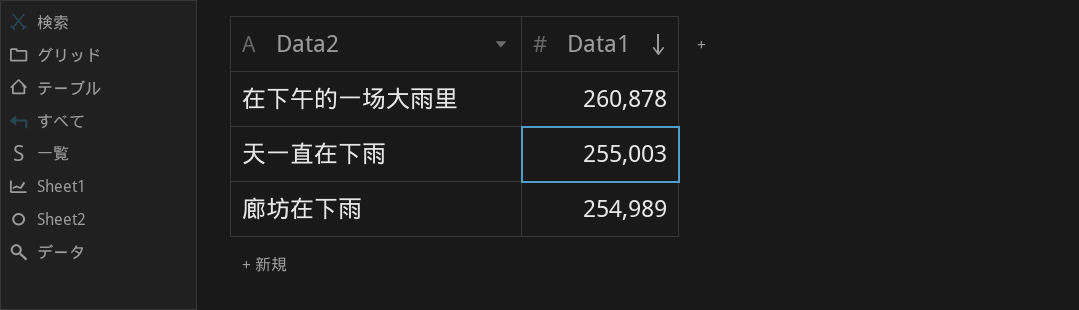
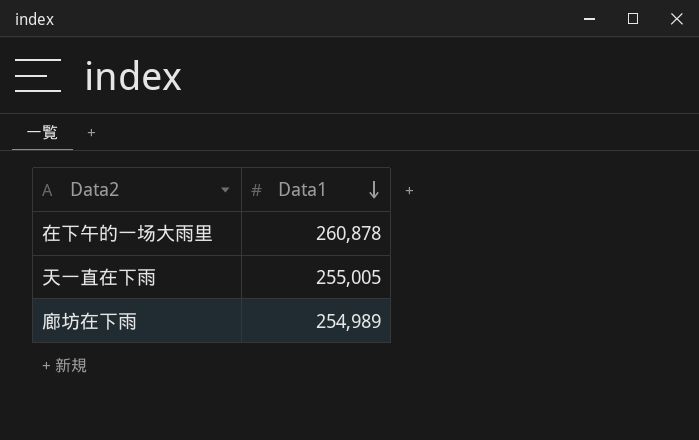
天一直在下雨 | Data1: 255,003 -> 255,005

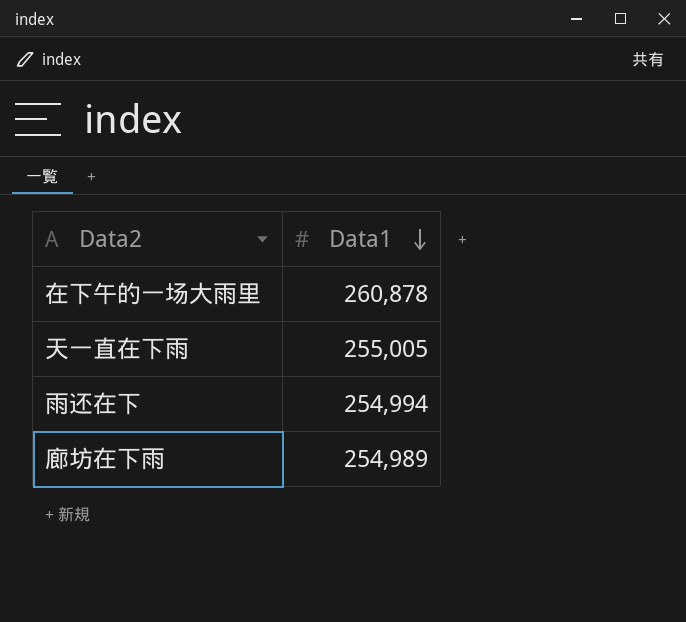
row 雨还在下: none -> 254,994

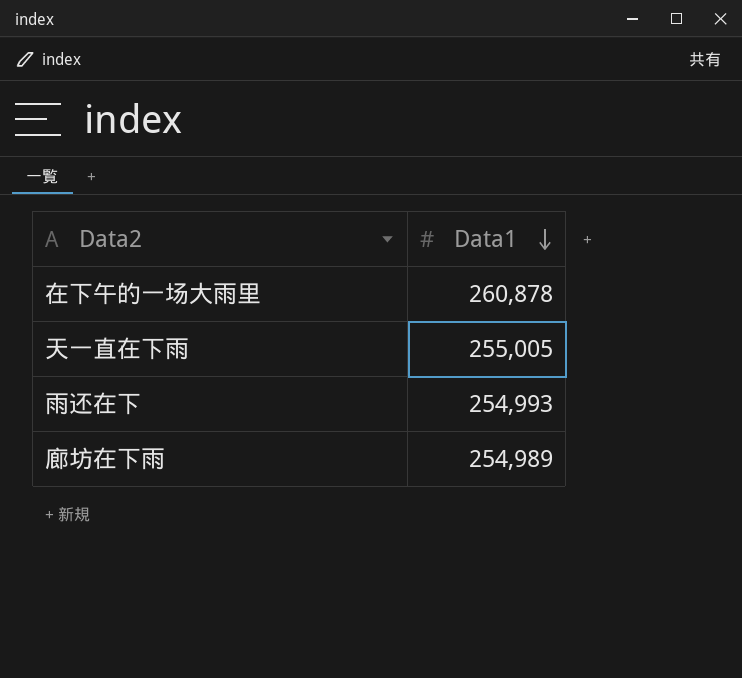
雨还在下 | Data1: 254,994 -> 254,993

